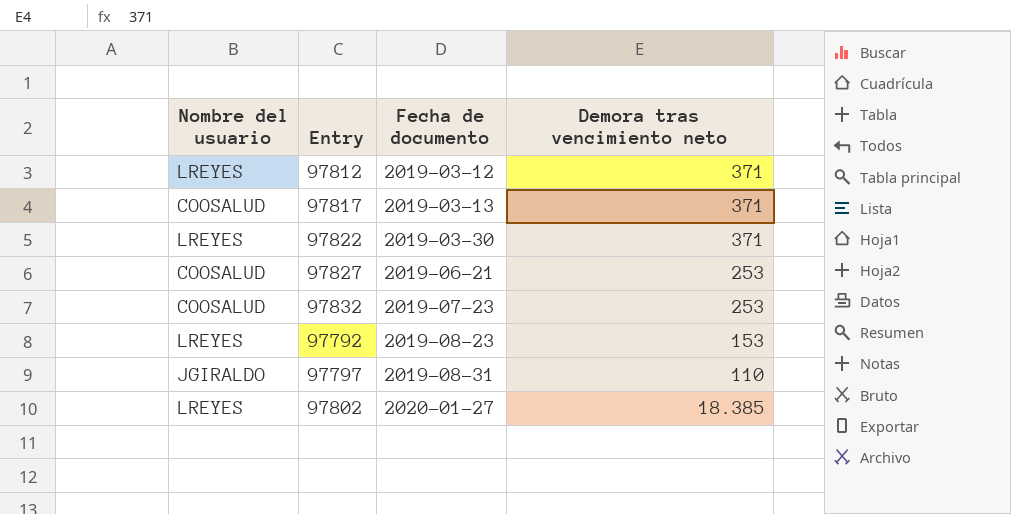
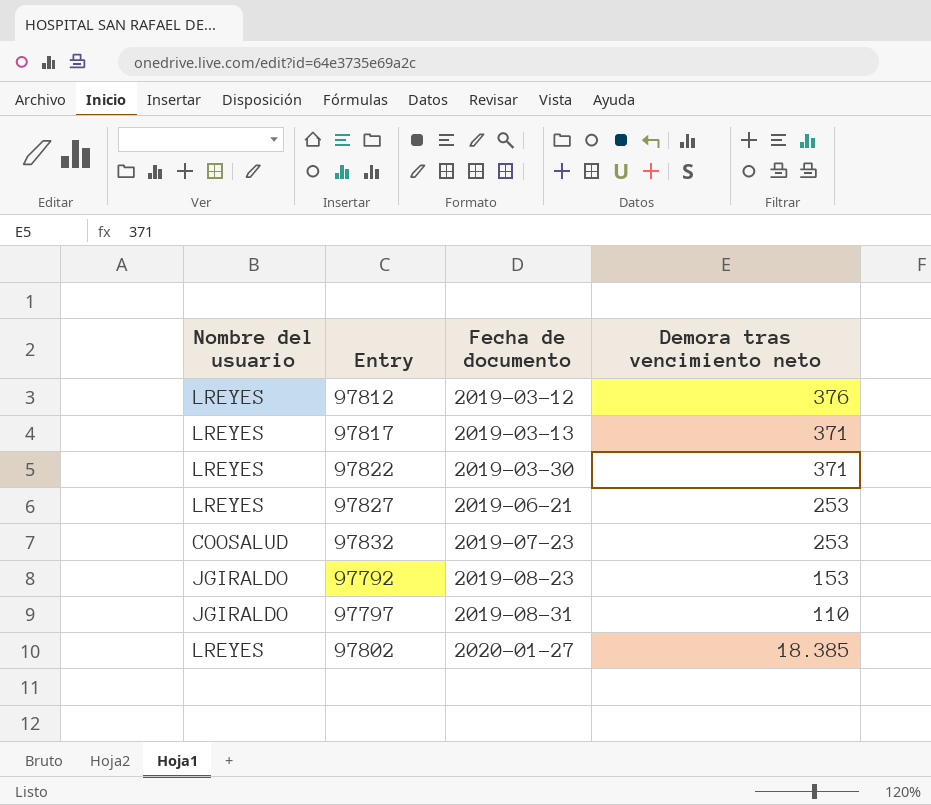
97812 | Demora tras vencimiento neto: 371 -> 376
97817 | Nombre del usuario: COOSALUD -> LREYES
97827 | Nombre del usuario: COOSALUD -> LREYES
97792 | Nombre del usuario: LREYES -> JGIRALDO

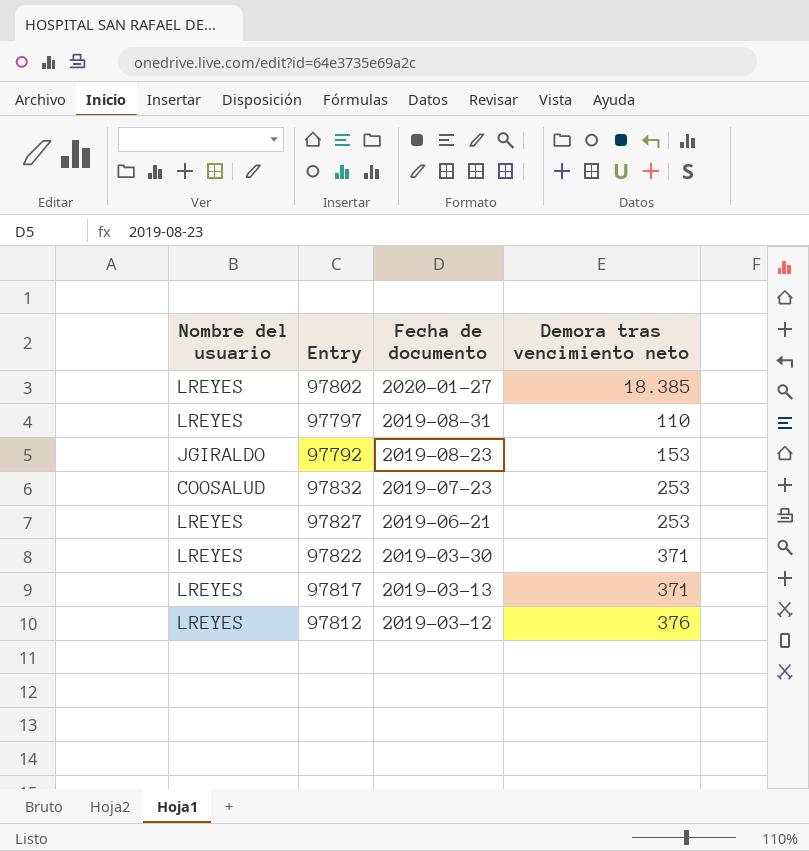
row order: Fecha de documento ascending -> Fecha de documento descending
97797 | Nombre del usuario: JGIRALDO -> LREYES

